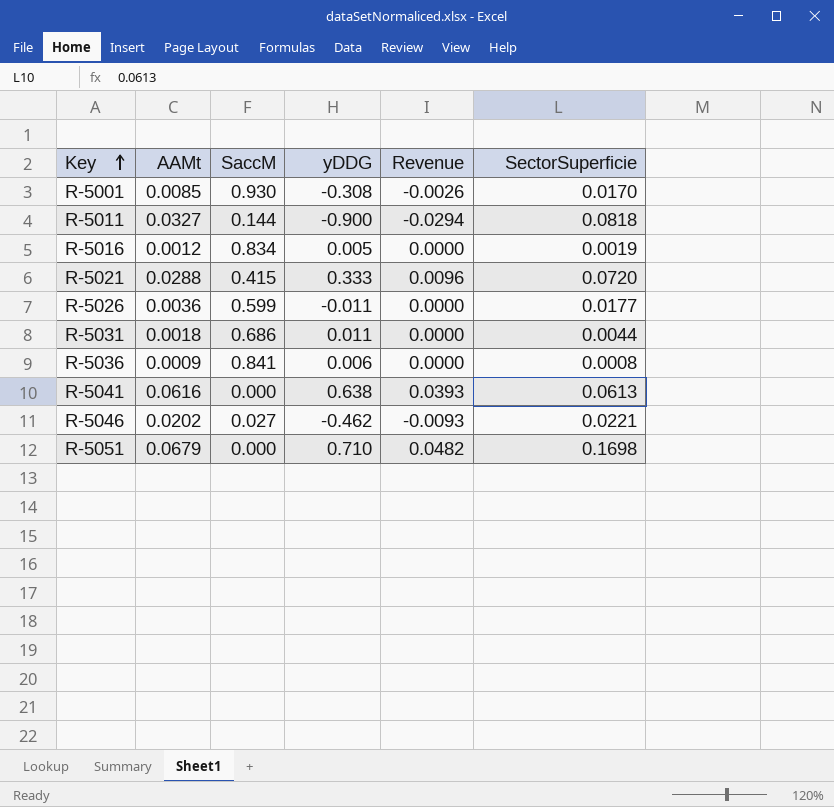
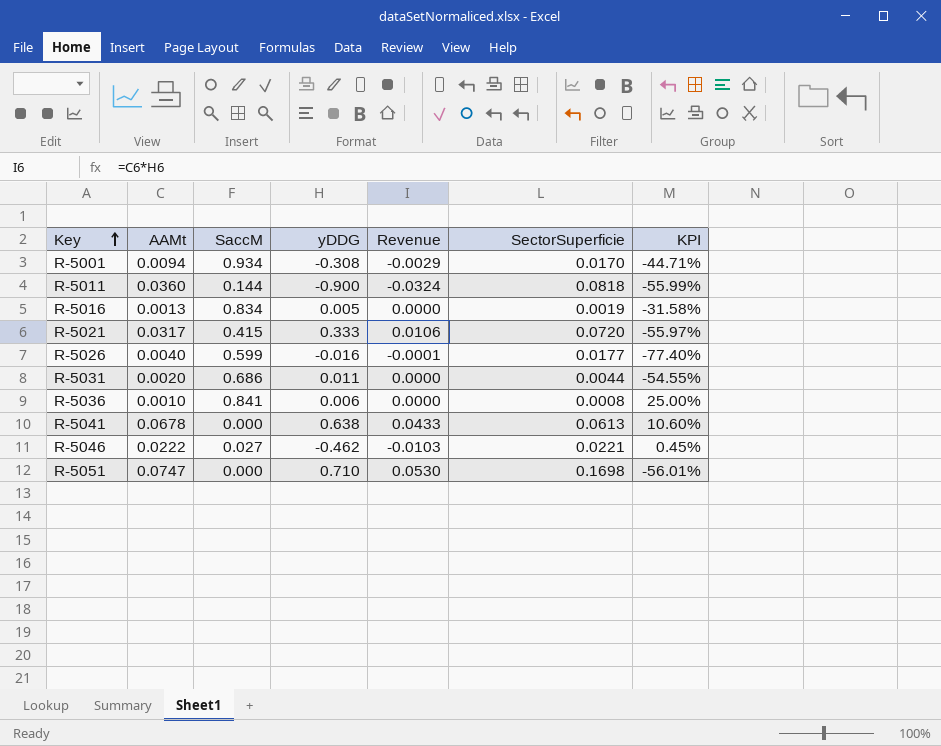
column KPI | formula: none -> ([AAMt] - [SectorSuperficie]) / [SectorSuperficie]
R-5001 | AAMt: 0.0085 -> 0.0094
R-5001 | SaccM: 0.930 -> 0.934
R-5001 | Revenue: -0.0026 -> -0.0029
R-5011 | AAMt: 0.0327 -> 0.0360
R-5011 | Revenue: -0.0294 -> -0.0324
R-5016 | AAMt: 0.0012 -> 0.0013
R-5021 | AAMt: 0.0288 -> 0.0317
R-5021 | Revenue: 0.0096 -> 0.0106
R-5026 | AAMt: 0.0036 -> 0.0040
R-5026 | yDDG: -0.011 -> -0.016
R-5026 | Revenue: 0.0000 -> -0.0001
R-5031 | AAMt: 0.0018 -> 0.0020
R-5036 | AAMt: 0.0009 -> 0.0010
R-5041 | AAMt: 0.0616 -> 0.0678
R-5041 | Revenue: 0.0393 -> 0.0433
R-5046 | AAMt: 0.0202 -> 0.0222
R-5046 | Revenue: -0.0093 -> -0.0103
R-5051 | AAMt: 0.0679 -> 0.0747
R-5051 | Revenue: 0.0482 -> 0.0530

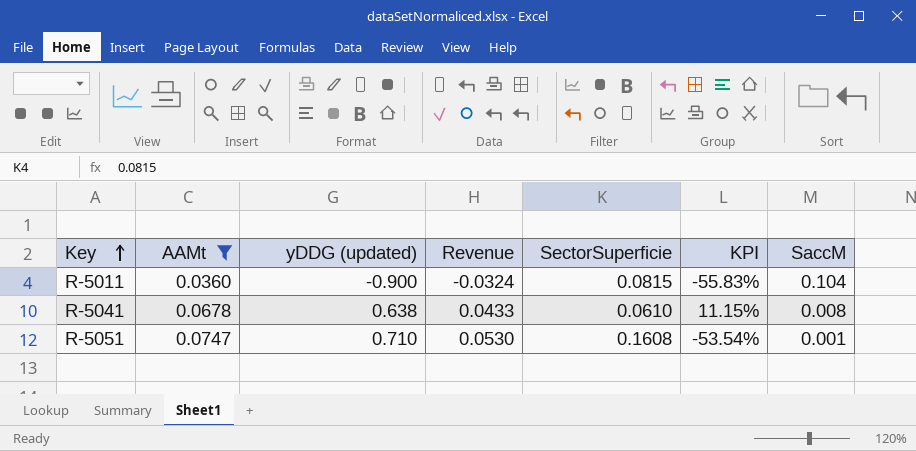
filter: none -> AAMt >= 0.0360
column name: yDDG -> yDDG (updated)
column SaccM | position: 3 -> 7
R-5011 | SectorSuperficie: 0.0818 -> 0.0815
R-5011 | KPI: -55.99% -> -55.83%
R-5011 | SaccM: 0.144 -> 0.104
R-5041 | SectorSuperficie: 0.0613 -> 0.0610
R-5041 | KPI: 10.60% -> 11.15%
R-5041 | SaccM: 0.000 -> 0.008
R-5051 | SectorSuperficie: 0.1698 -> 0.1608
R-5051 | KPI: -56.01% -> -53.54%
R-5051 | SaccM: 0.000 -> 0.001

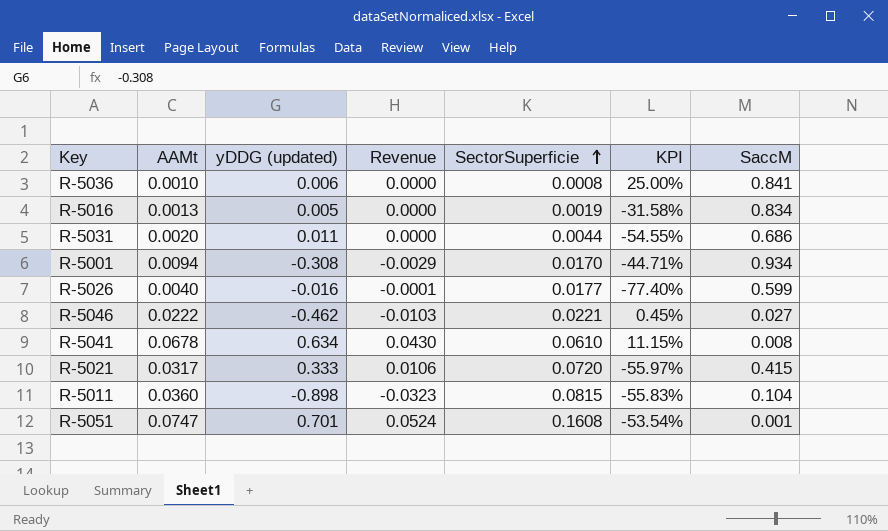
filter: AAMt >= 0.0360 -> none
row order: Key ascending -> SectorSuperficie ascending
R-5041 | yDDG (updated): 0.638 -> 0.634
R-5041 | Revenue: 0.0433 -> 0.0430
R-5011 | yDDG (updated): -0.900 -> -0.898
R-5011 | Revenue: -0.0324 -> -0.0323
R-5051 | yDDG (updated): 0.710 -> 0.701
R-5051 | Revenue: 0.0530 -> 0.0524

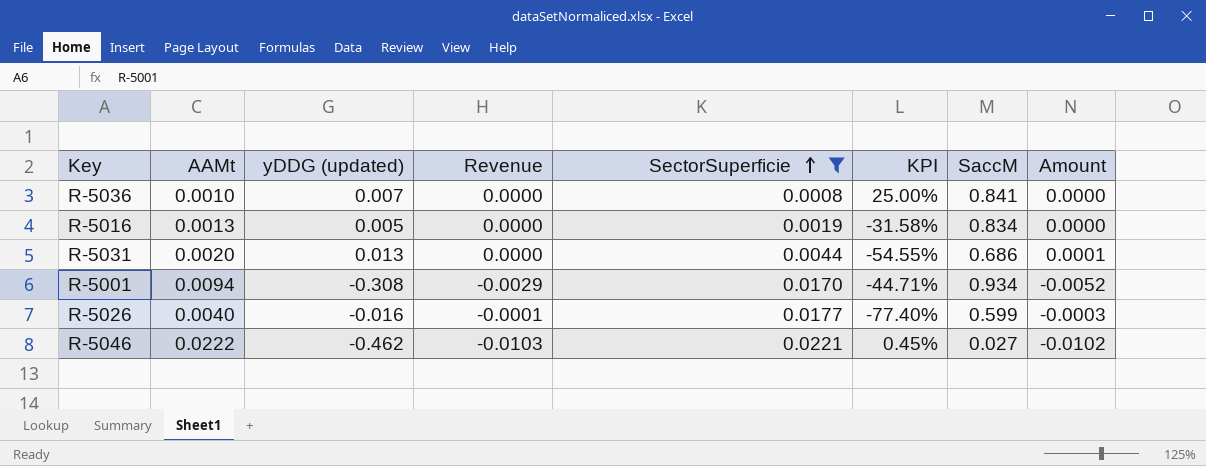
filter: none -> SectorSuperficie <= 0.0221
column Amount | formula: none -> [yDDG (updated)] * [SectorSuperficie]
R-5036 | yDDG (updated): 0.006 -> 0.007
R-5031 | yDDG (updated): 0.011 -> 0.013

